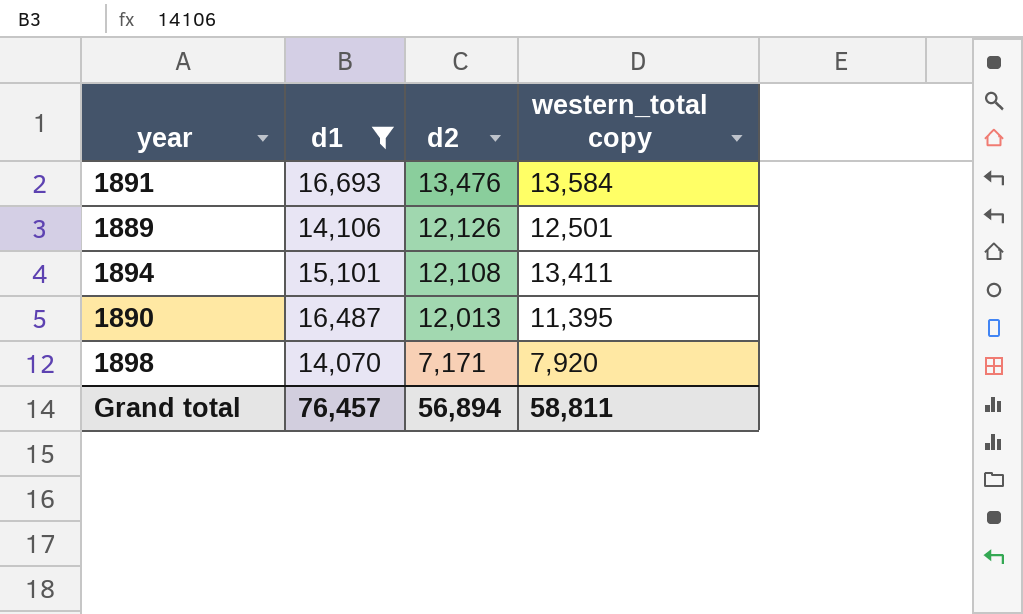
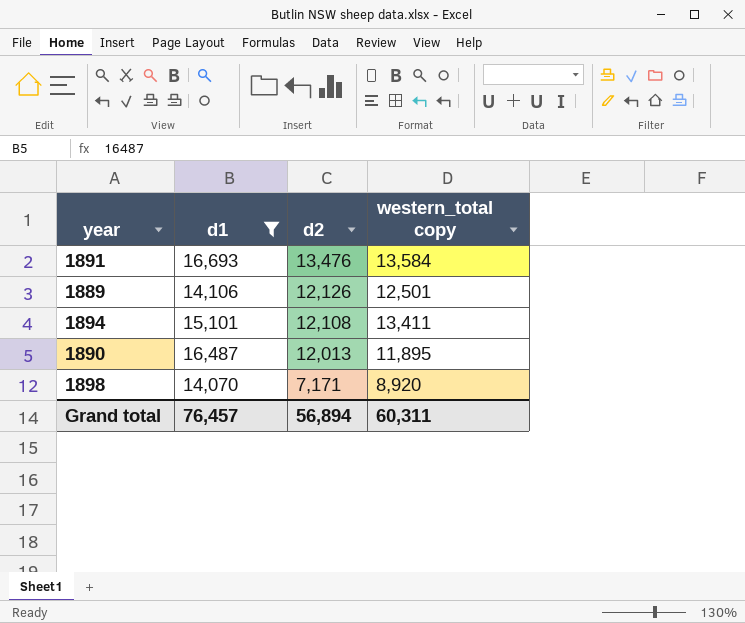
1890 | western_total copy: 11,395 -> 11,895
1898 | western_total copy: 7,920 -> 8,920
Grand total | western_total copy: 58,811 -> 60,311

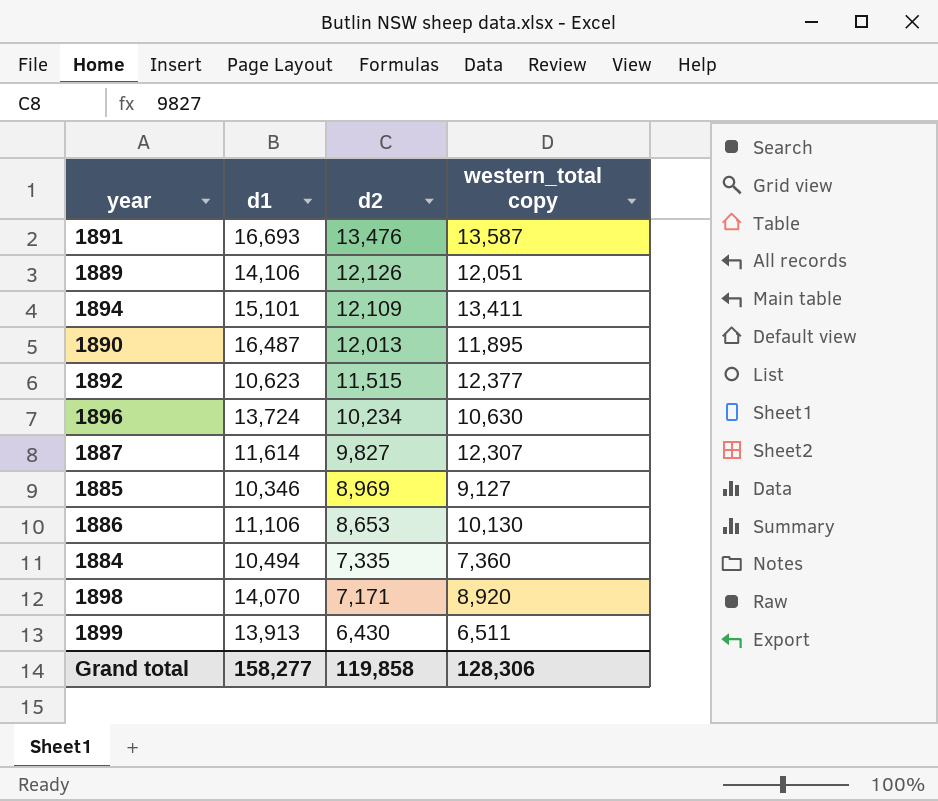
filter: d1 >= 14,070 -> none
1891 | western_total copy: 13,584 -> 13,587
1889 | western_total copy: 12,501 -> 12,051
1894 | d2: 12,108 -> 12,109
Grand total | d1: 76,457 -> 158,277
Grand total | d2: 56,894 -> 119,858
Grand total | western_total copy: 60,311 -> 128,306

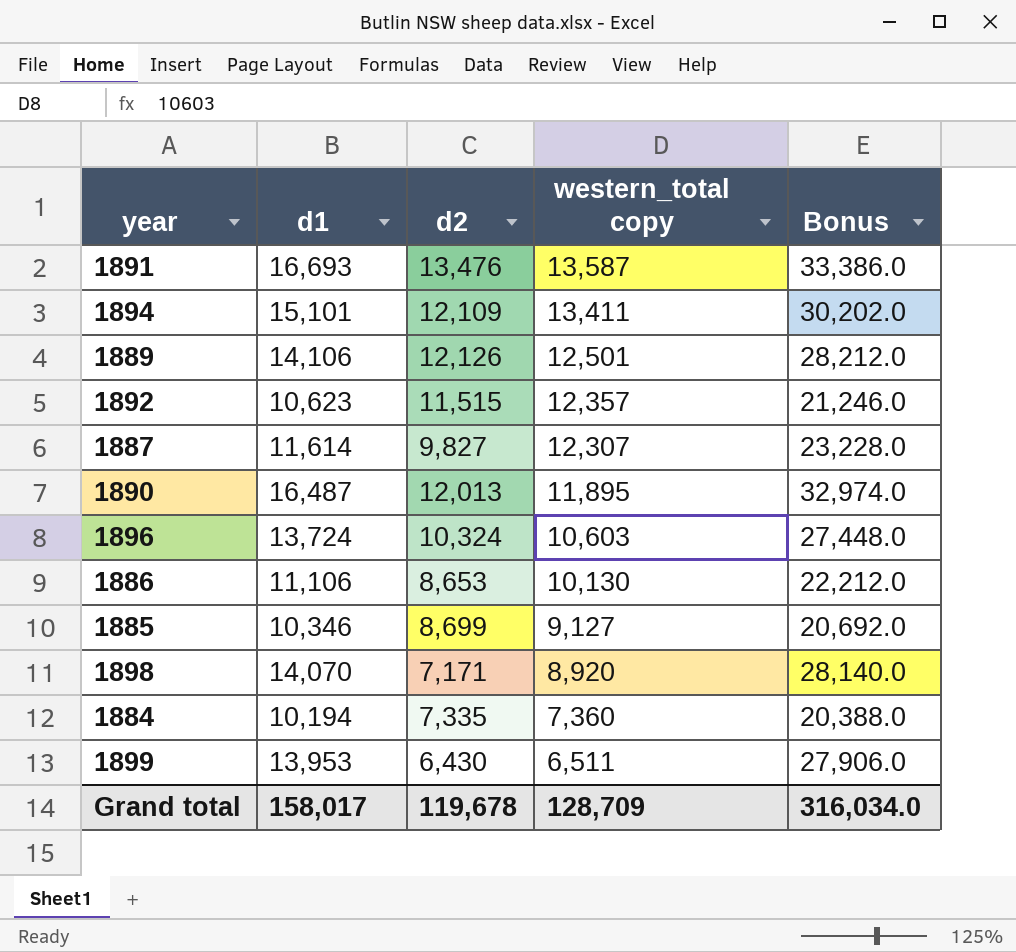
row order: d2 descending -> western_total copy descending
column Bonus | formula: none -> [d1] * 2
1889 | western_total copy: 12,051 -> 12,501
1892 | western_total copy: 12,377 -> 12,357
1896 | d2: 10,234 -> 10,324
1896 | western_total copy: 10,630 -> 10,603
1885 | d2: 8,969 -> 8,699
1884 | d1: 10,494 -> 10,194
1899 | d1: 13,913 -> 13,953
Grand total | d1: 158,277 -> 158,017
Grand total | d2: 119,858 -> 119,678
Grand total | western_total copy: 128,306 -> 128,709

